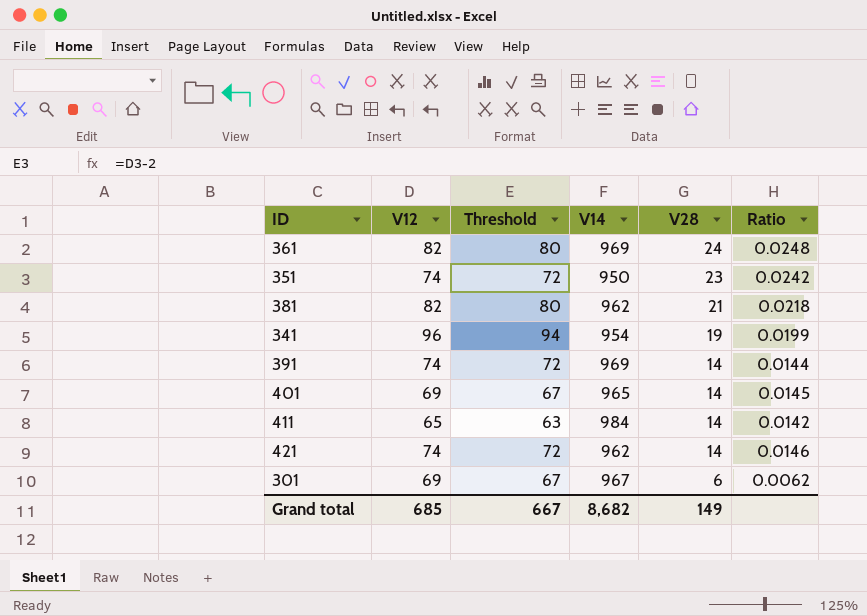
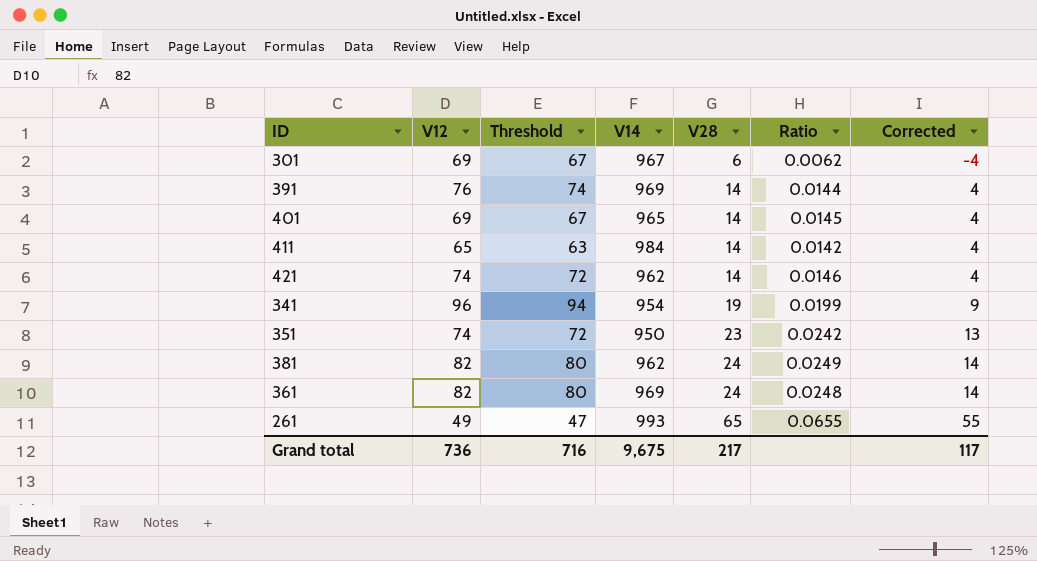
row order: V28 descending -> V28 ascending
column Corrected | formula: none -> [V28] - 10
391 | V12: 74 -> 76
391 | Threshold: 72 -> 74
381 | V28: 21 -> 24
381 | Ratio: 0.0218 -> 0.0249
row 261: none -> 49 | 47 | 993 | 65 | 0.0655 | 55
Grand total | V12: 685 -> 736
Grand total | Threshold: 667 -> 716
Grand total | V14: 8,682 -> 9,675
Grand total | V28: 149 -> 217

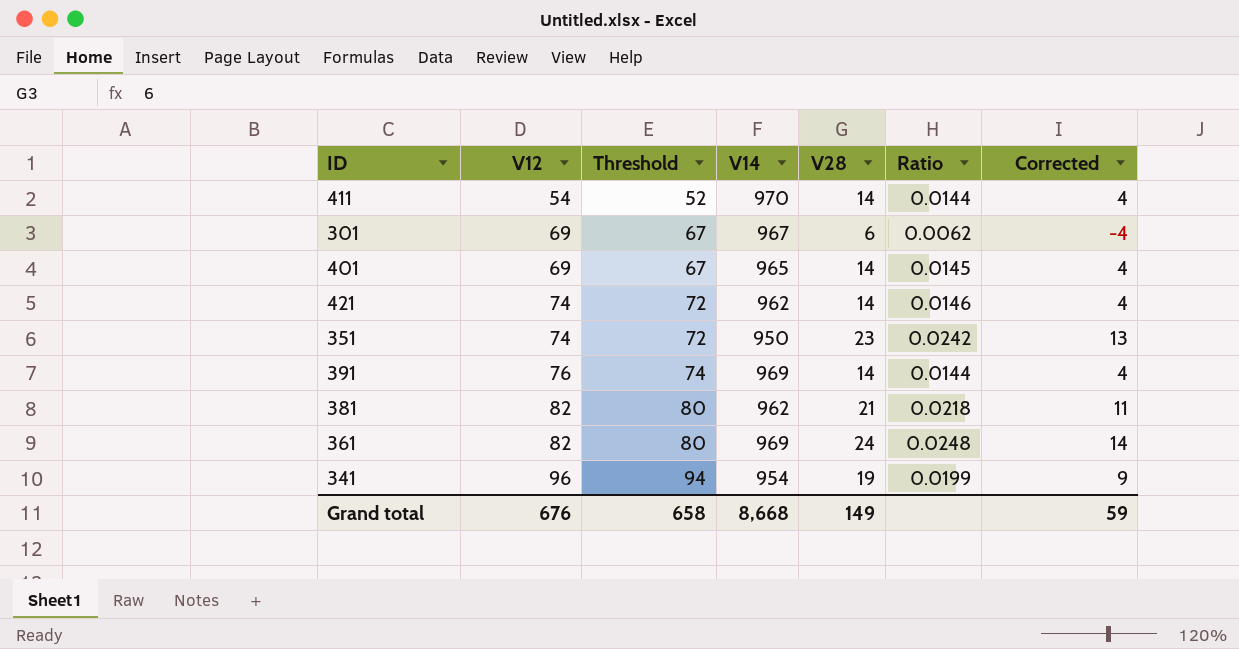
row order: V28 ascending -> V12 ascending
row 261: 49 | 47 | 993 | 65 | 0.0655 | 55 -> none
411 | V12: 65 -> 54
411 | Threshold: 63 -> 52
411 | V14: 984 -> 970
411 | Ratio: 0.0142 -> 0.0144
381 | V28: 24 -> 21
381 | Ratio: 0.0249 -> 0.0218
381 | Corrected: 14 -> 11
Grand total | V12: 736 -> 676
Grand total | Threshold: 716 -> 658
Grand total | V14: 9,675 -> 8,668
Grand total | V28: 217 -> 149
Grand total | Corrected: 117 -> 59

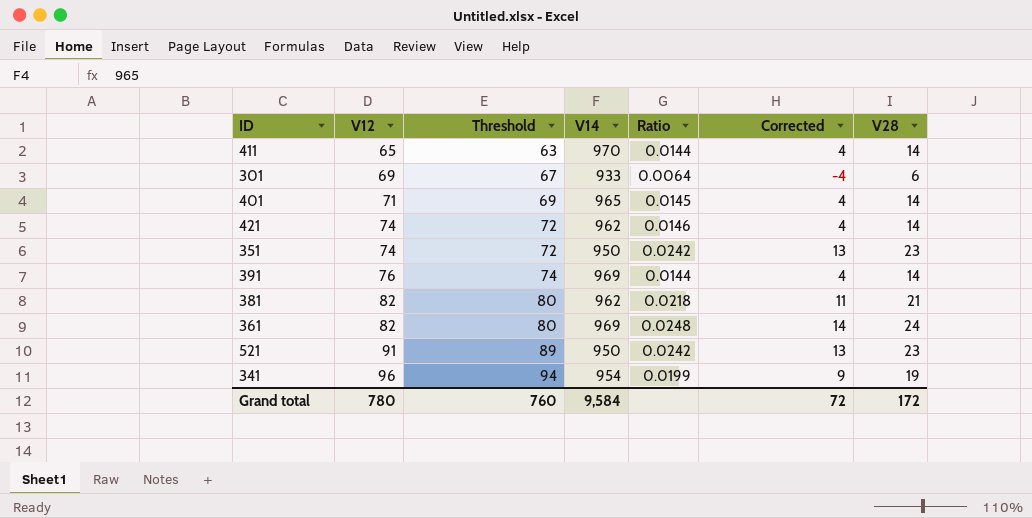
column V28 | position: 5 -> 7
411 | V12: 54 -> 65
411 | Threshold: 52 -> 63
301 | V14: 967 -> 933
301 | Ratio: 0.0062 -> 0.0064
401 | V12: 69 -> 71
401 | Threshold: 67 -> 69
row 521: none -> 91 | 89 | 950 | 0.0242 | 13 | 23
Grand total | V12: 676 -> 780
Grand total | Threshold: 658 -> 760
Grand total | V14: 8,668 -> 9,584
Grand total | Corrected: 59 -> 72
Grand total | V28: 149 -> 172

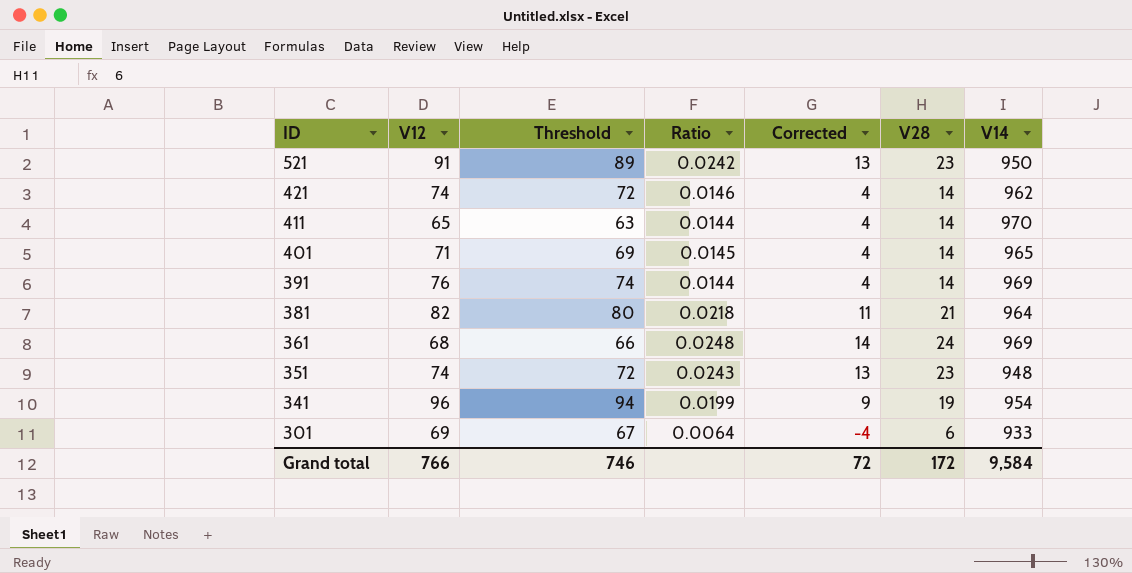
row order: V12 ascending -> ID descending
column V14 | position: 4 -> 7
381 | V14: 962 -> 964
361 | V12: 82 -> 68
361 | Threshold: 80 -> 66
351 | Ratio: 0.0242 -> 0.0243
351 | V14: 950 -> 948
Grand total | V12: 780 -> 766
Grand total | Threshold: 760 -> 746

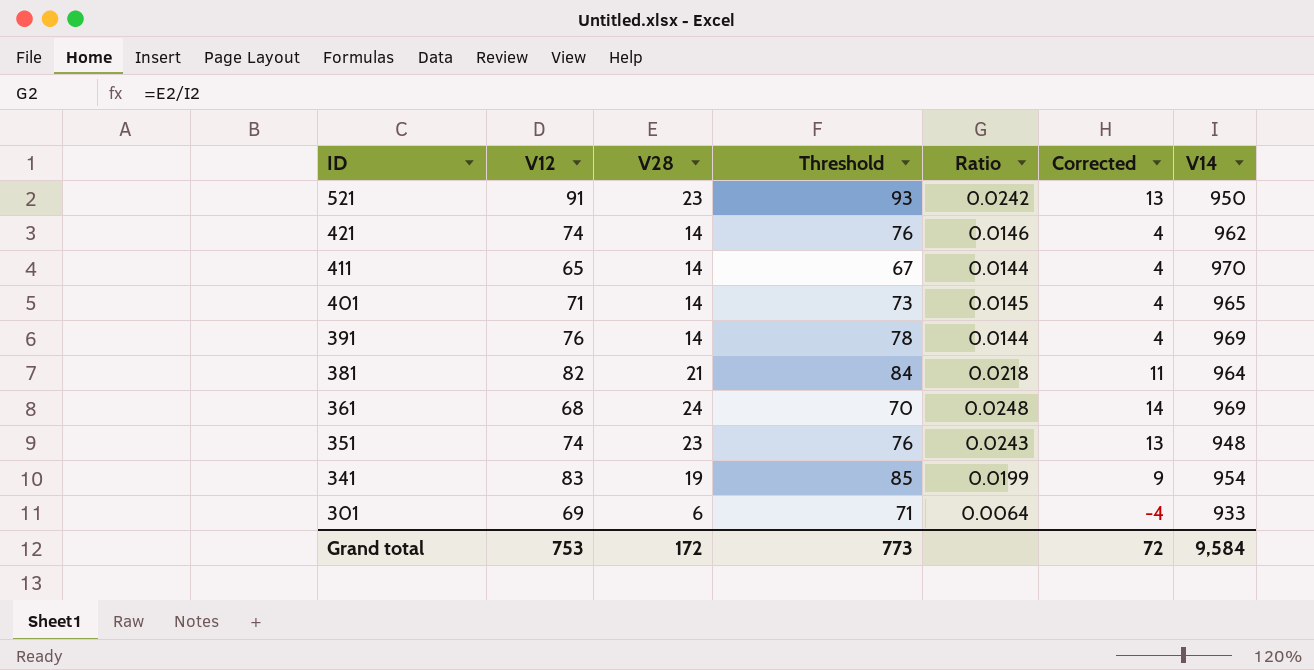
column V28 | position: 6 -> 3
column Threshold | formula: [V12] - 2 -> [V12] + 2
341 | V12: 96 -> 83
Grand total | V12: 766 -> 753
Grand total | Threshold: 746 -> 773

